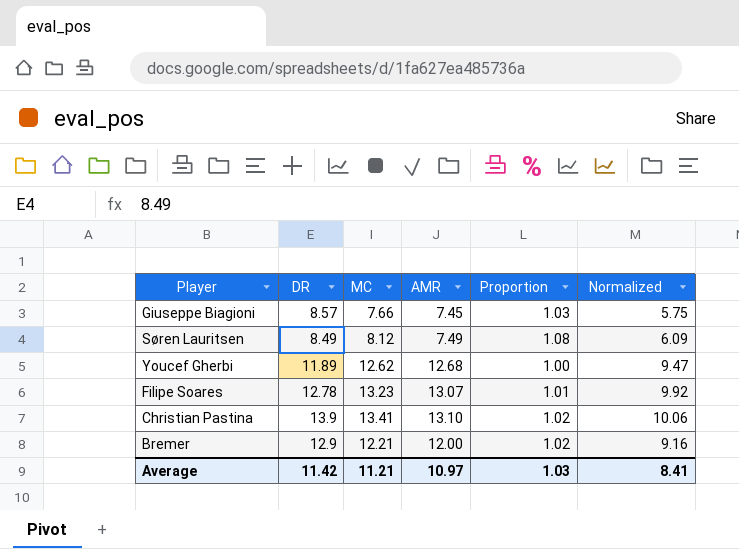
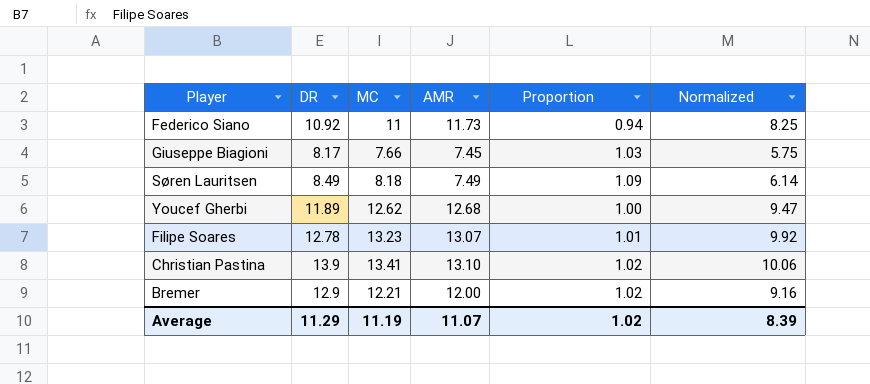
row Federico Siano: none -> 10.92 | 11 | 11.73 | 0.94 | 8.25
Giuseppe Biagioni | DR: 8.57 -> 8.17
Søren Lauritsen | MC: 8.12 -> 8.18
Søren Lauritsen | Proportion: 1.08 -> 1.09
Søren Lauritsen | Normalized: 6.09 -> 6.14
Average | DR: 11.42 -> 11.29
Average | MC: 11.21 -> 11.19
Average | AMR: 10.97 -> 11.07
Average | Proportion: 1.03 -> 1.02
Average | Normalized: 8.41 -> 8.39

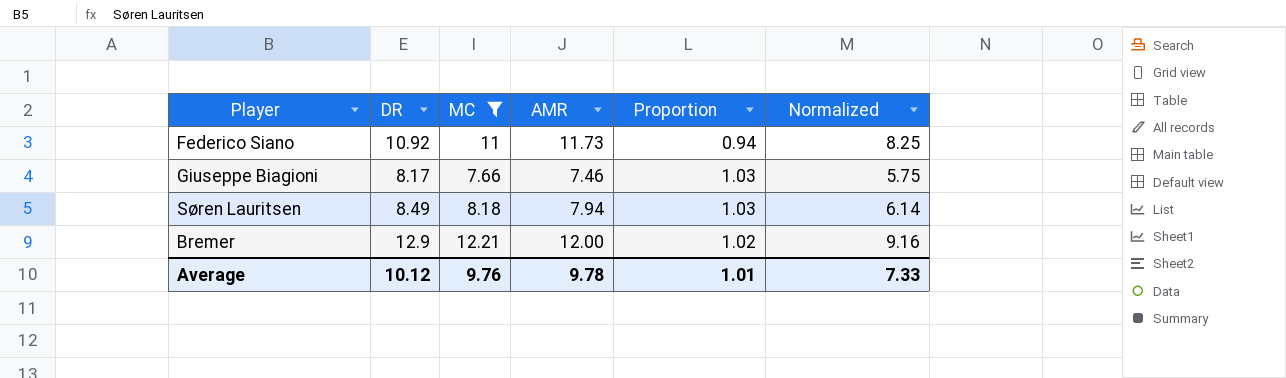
filter: none -> MC <= 12.21
Giuseppe Biagioni | AMR: 7.45 -> 7.46
Søren Lauritsen | AMR: 7.49 -> 7.94
Søren Lauritsen | Proportion: 1.09 -> 1.03
Average | DR: 11.29 -> 10.12
Average | MC: 11.19 -> 9.76
Average | AMR: 11.07 -> 9.78
Average | Proportion: 1.02 -> 1.01
Average | Normalized: 8.39 -> 7.33

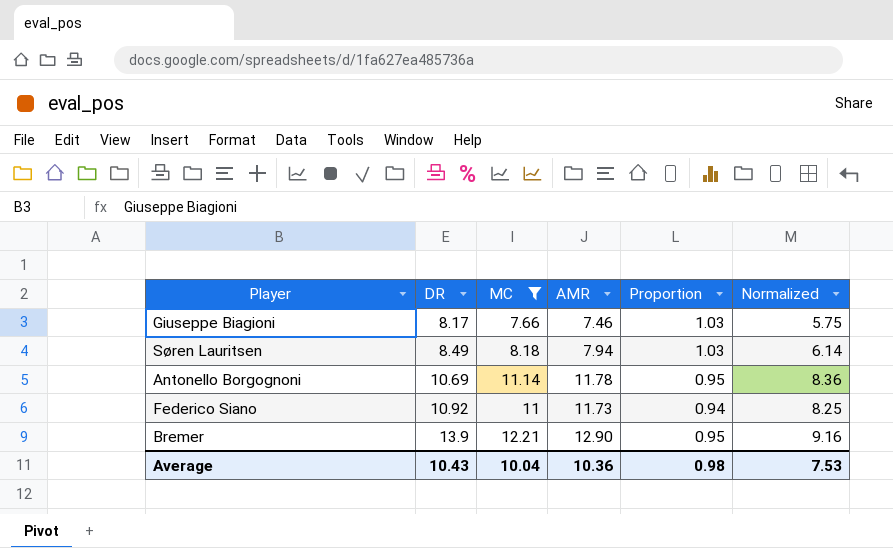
row order: none -> DR ascending
row Antonello Borgognoni: none -> 10.69 | 11.14 | 11.78 | 0.95 | 8.36
Bremer | DR: 12.9 -> 13.9
Bremer | AMR: 12.00 -> 12.90
Bremer | Proportion: 1.02 -> 0.95
Average | DR: 10.12 -> 10.43
Average | MC: 9.76 -> 10.04
Average | AMR: 9.78 -> 10.36
Average | Proportion: 1.01 -> 0.98
Average | Normalized: 7.33 -> 7.53

